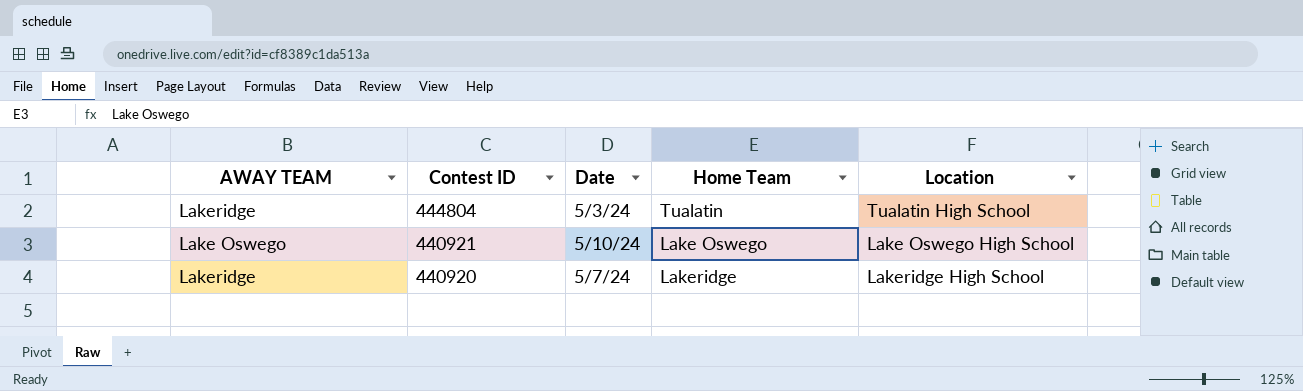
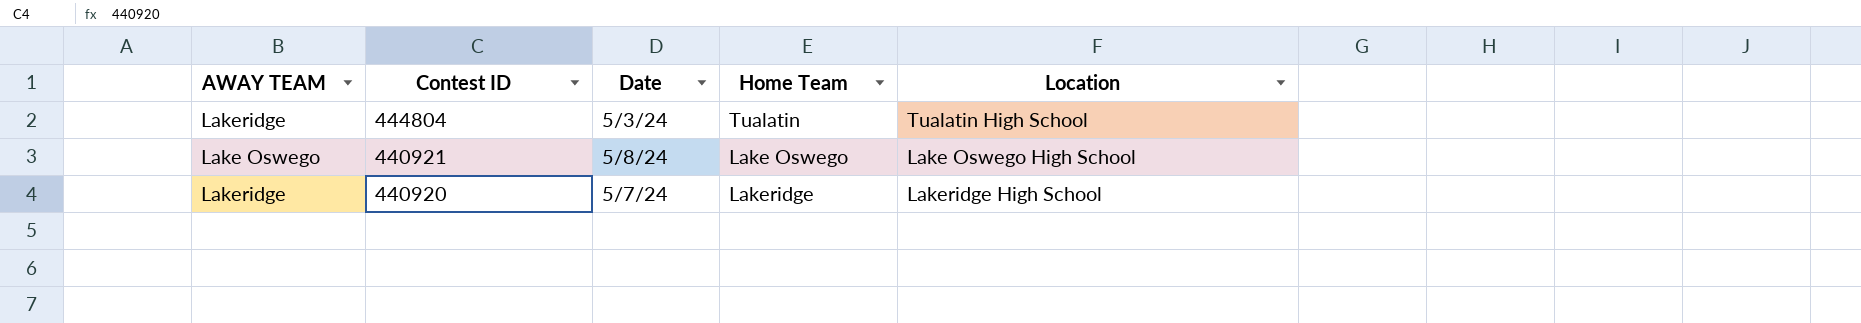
440921 | Date: 5/10/24 -> 5/8/24

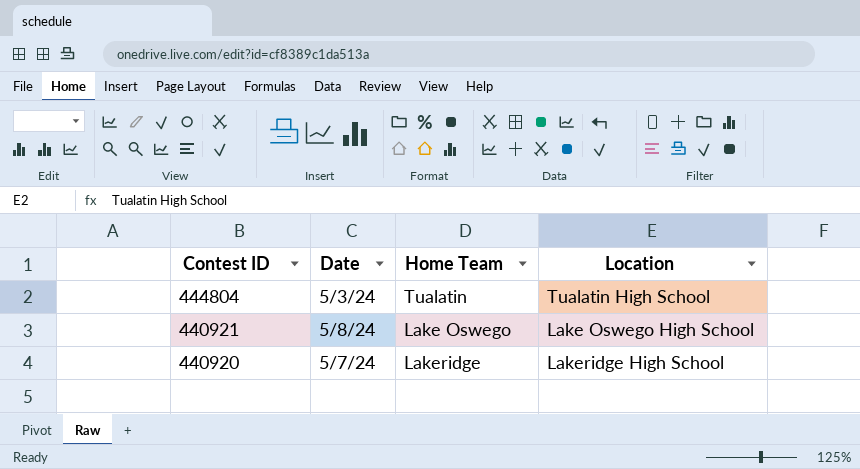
column AWAY TEAM | position: 1 -> none

